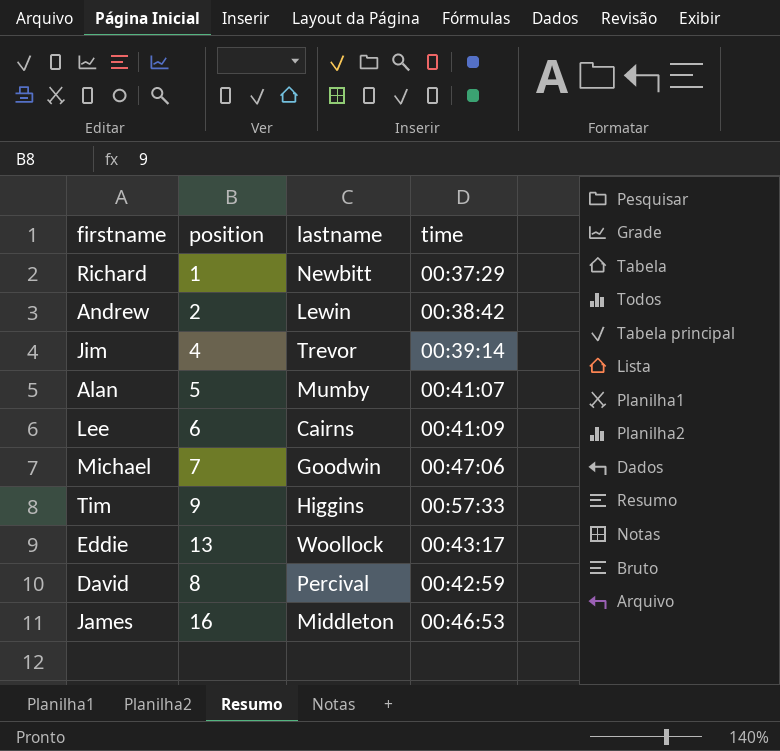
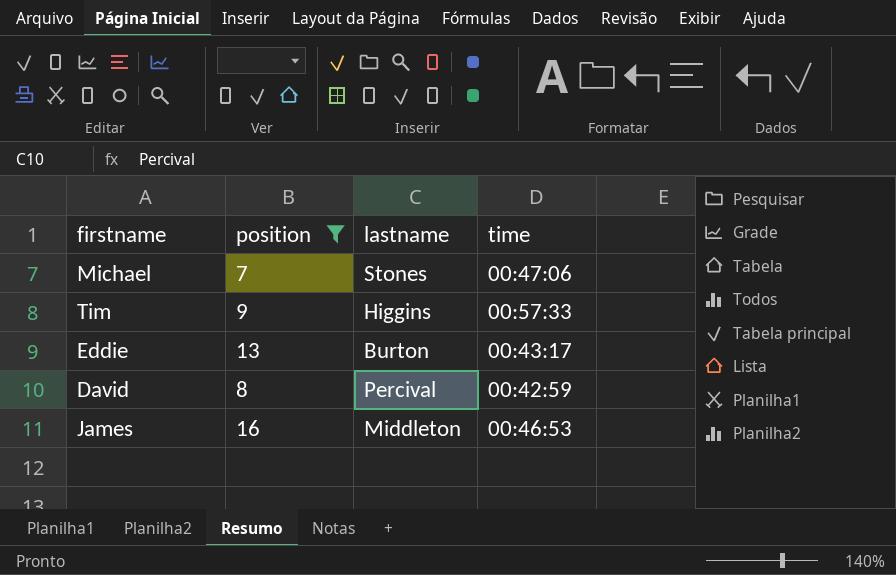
filter: none -> position >= 7
Michael | lastname: Goodwin -> Stones
Eddie | lastname: Woollock -> Burton

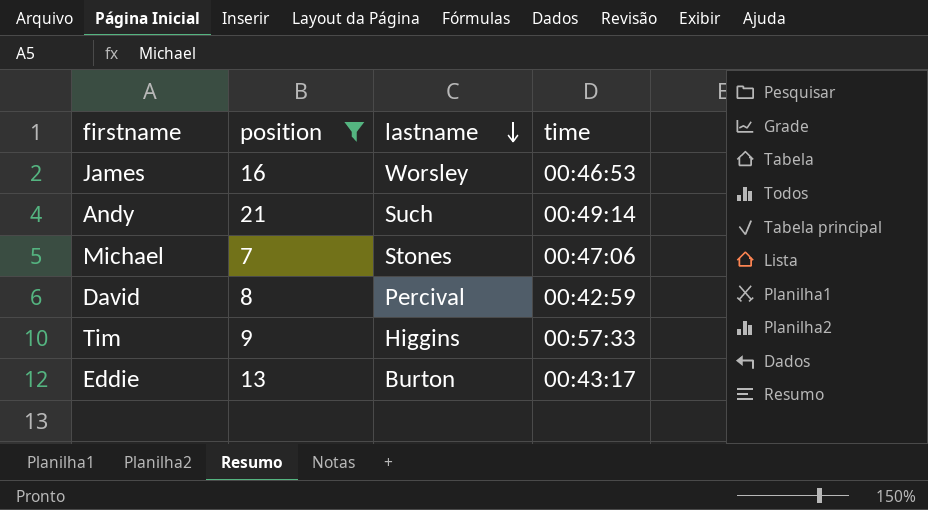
row order: none -> lastname descending
James | lastname: Middleton -> Worsley
row Andy: none -> 21 | Such | 00:49:14

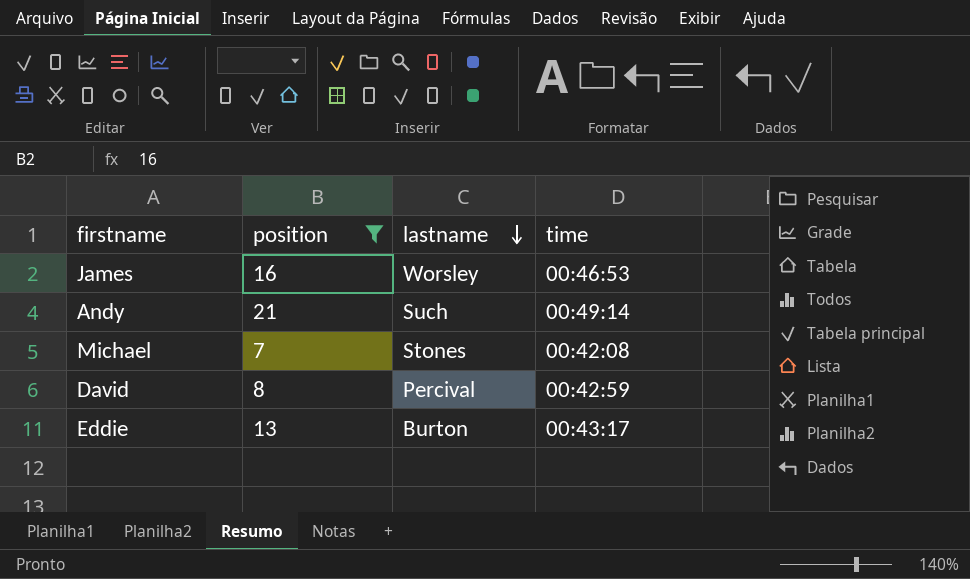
row Tim: 9 | Higgins | 00:57:33 -> none
Michael | time: 00:47:06 -> 00:42:08

